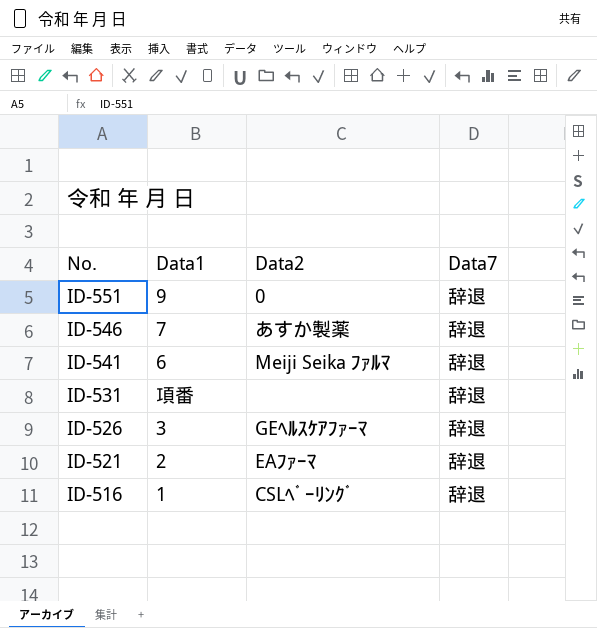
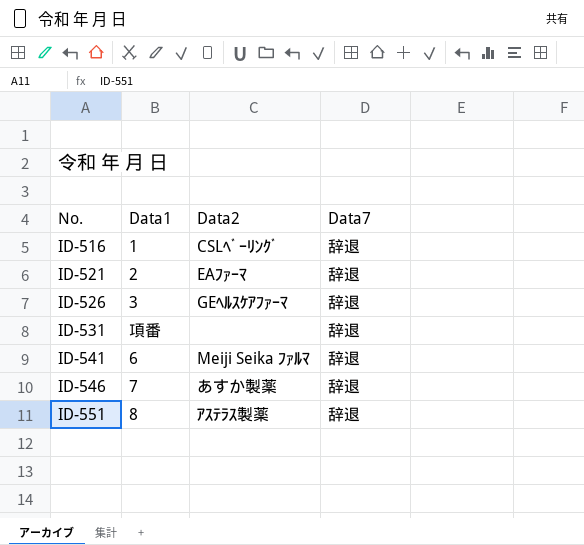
row order: No. descending -> No. ascending
ID-551 | Data1: 9 -> 8
ID-551 | Data2: 0 -> ｱｽﾃﾗｽ製薬

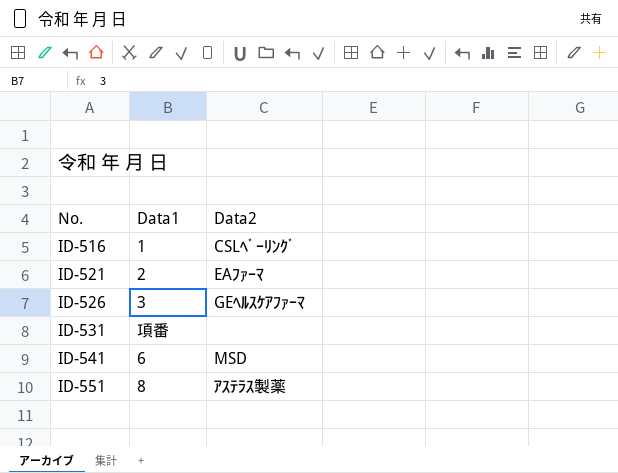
column Data7 | position: 4 -> none
row ID-546: 7 | あすか製薬 | 辞退 -> none
ID-541 | Data2: Meiji Seika ﾌｧﾙﾏ -> MSD

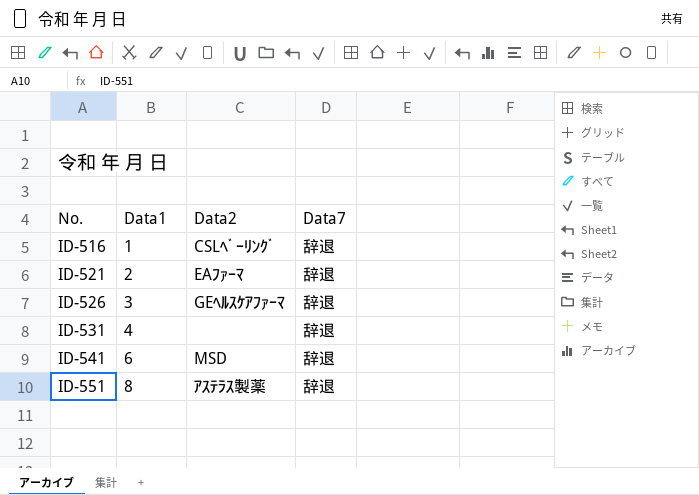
column Data7 | position: none -> 4
ID-531 | Data1: 項番 -> 4

